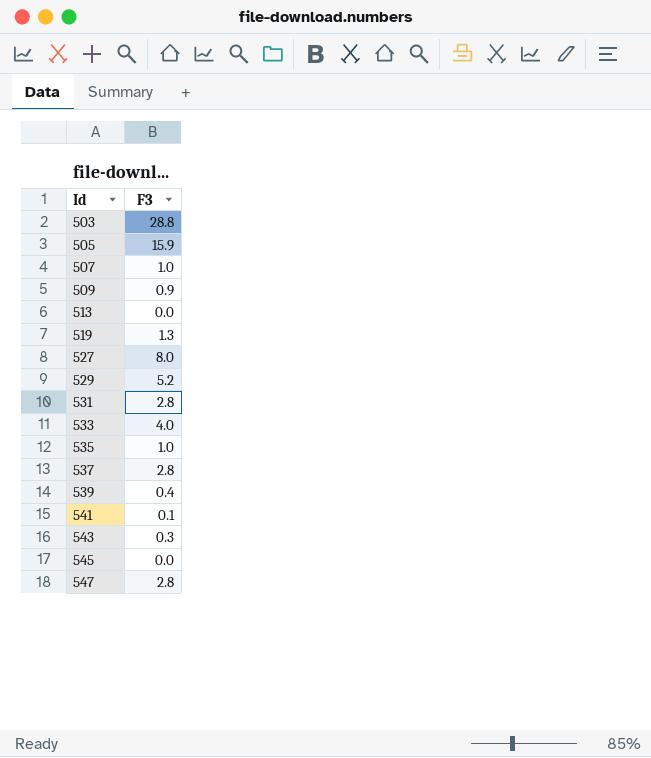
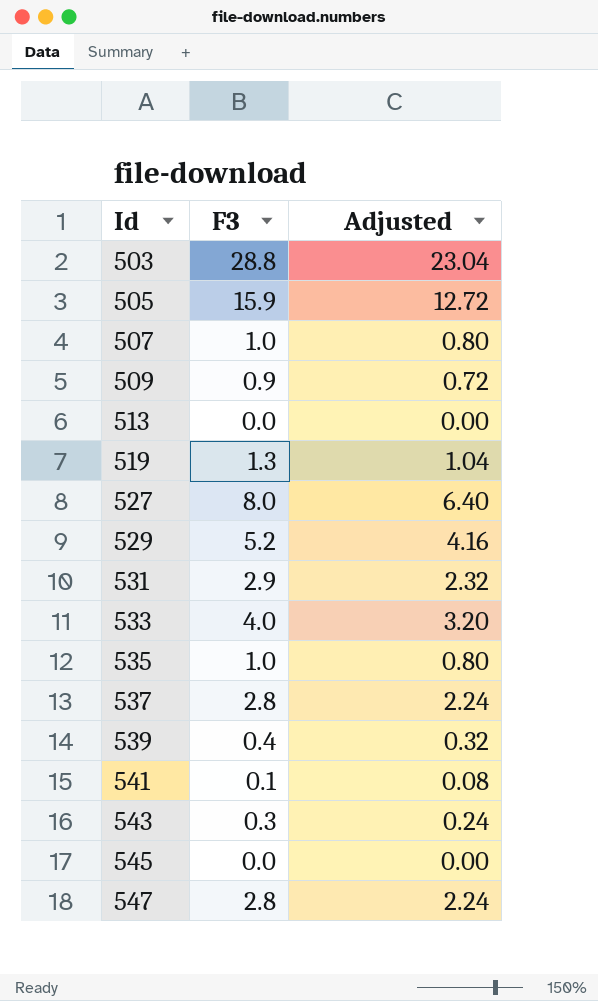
column Adjusted | formula: none -> [F3] * 0.8
531 | F3: 2.8 -> 2.9

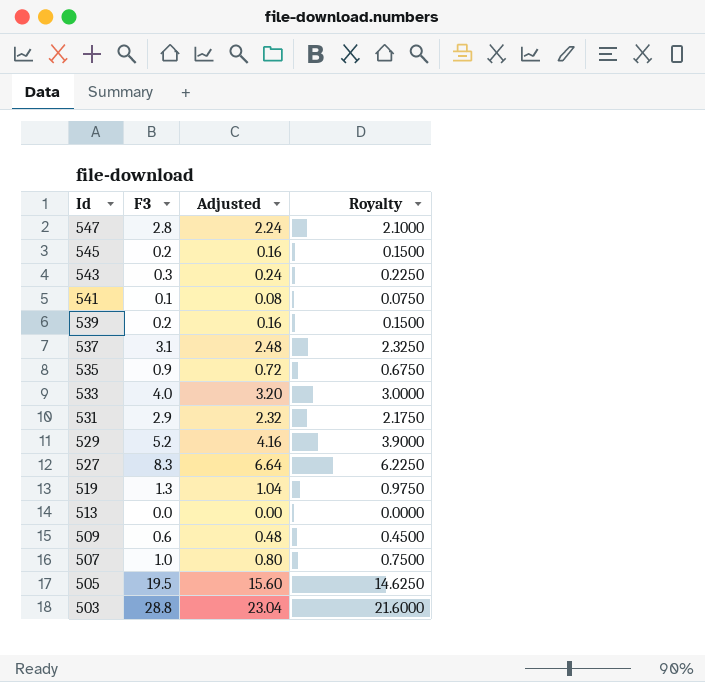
row order: Id ascending -> Id descending
column Royalty | formula: none -> [F3] * 0.75
545 | F3: 0.0 -> 0.2
545 | Adjusted: 0.00 -> 0.16
539 | F3: 0.4 -> 0.2
539 | Adjusted: 0.32 -> 0.16
537 | F3: 2.8 -> 3.1
537 | Adjusted: 2.24 -> 2.48
535 | F3: 1.0 -> 0.9
535 | Adjusted: 0.80 -> 0.72
527 | F3: 8.0 -> 8.3
527 | Adjusted: 6.40 -> 6.64
509 | F3: 0.9 -> 0.6
509 | Adjusted: 0.72 -> 0.48
505 | F3: 15.9 -> 19.5
505 | Adjusted: 12.72 -> 15.60

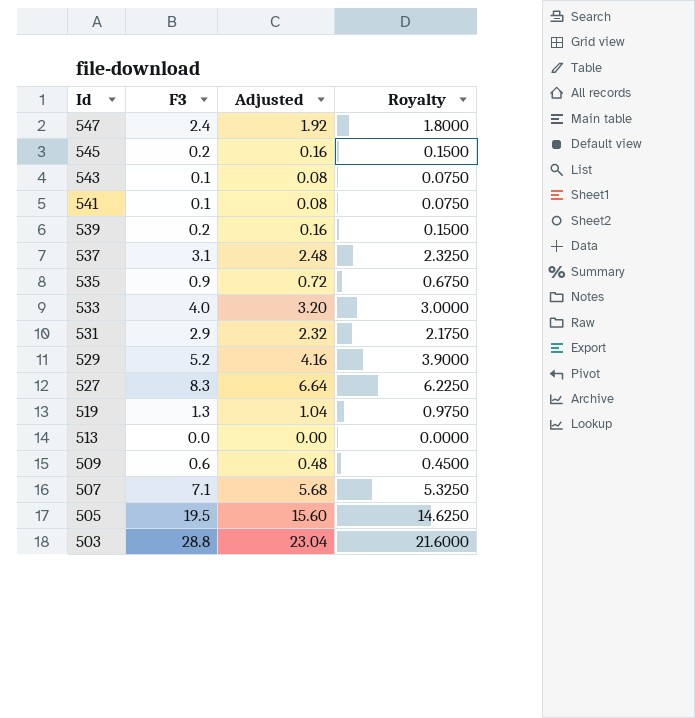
547 | F3: 2.8 -> 2.4
547 | Adjusted: 2.24 -> 1.92
547 | Royalty: 2.1000 -> 1.8000
543 | F3: 0.3 -> 0.1
543 | Adjusted: 0.24 -> 0.08
543 | Royalty: 0.2250 -> 0.0750
507 | F3: 1.0 -> 7.1
507 | Adjusted: 0.80 -> 5.68
507 | Royalty: 0.7500 -> 5.3250

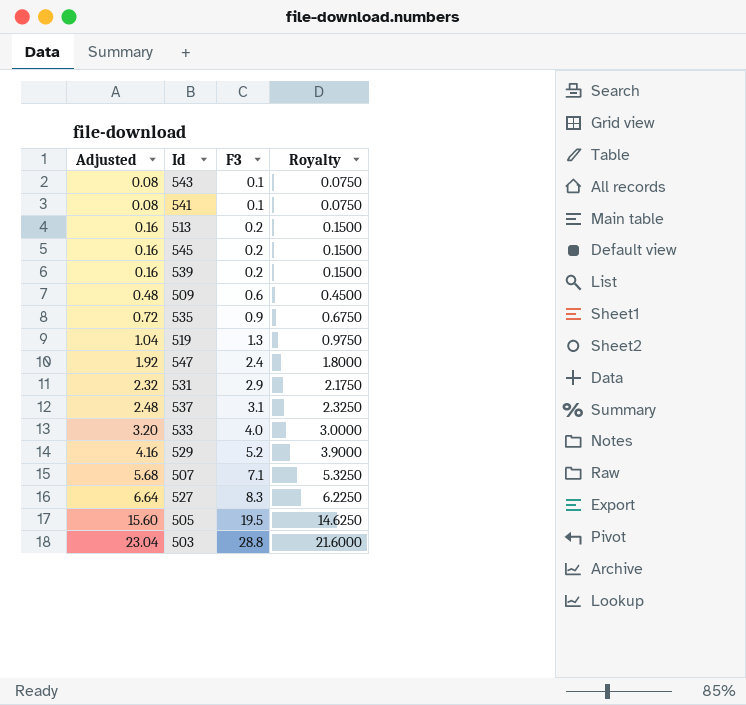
row order: Id descending -> Adjusted ascending
column Adjusted | position: 3 -> 1
513 | Adjusted: 0.00 -> 0.16
513 | F3: 0.0 -> 0.2
513 | Royalty: 0.0000 -> 0.1500

